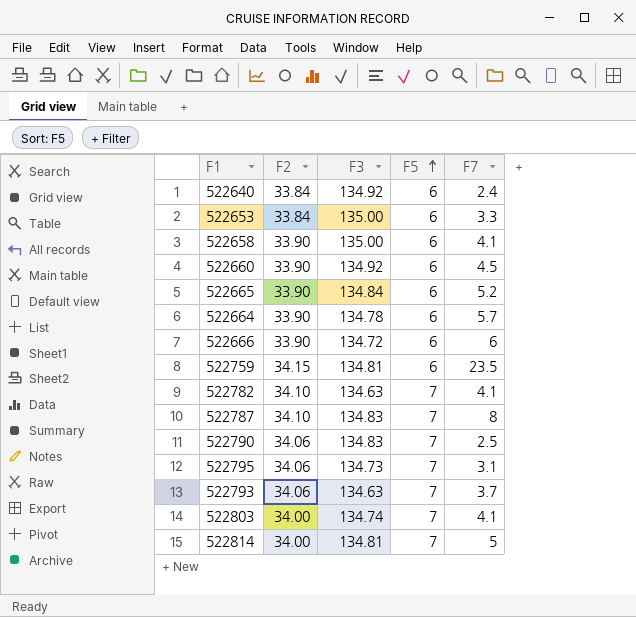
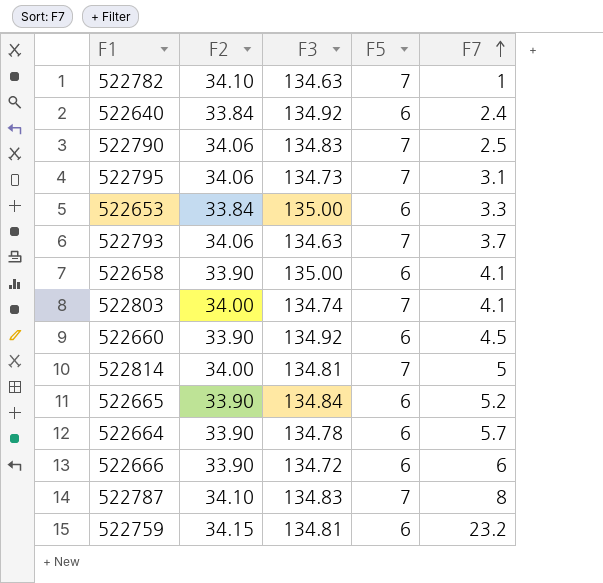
row order: F5 ascending -> F7 ascending
522782 | F7: 4.1 -> 1
522759 | F7: 23.5 -> 23.2

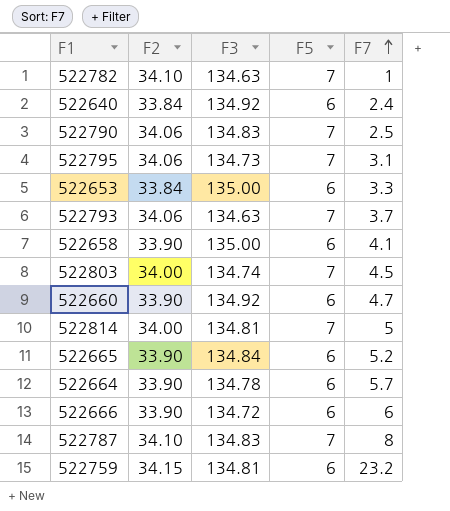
522803 | F7: 4.1 -> 4.5
522660 | F7: 4.5 -> 4.7

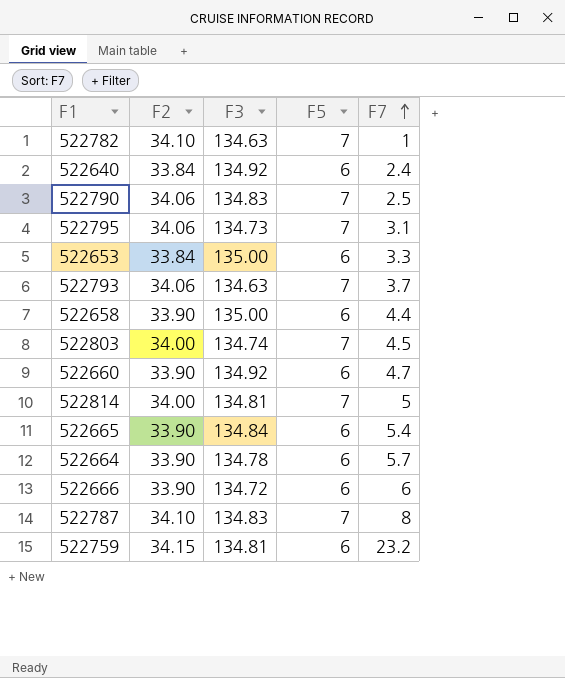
522658 | F7: 4.1 -> 4.4
522665 | F7: 5.2 -> 5.4

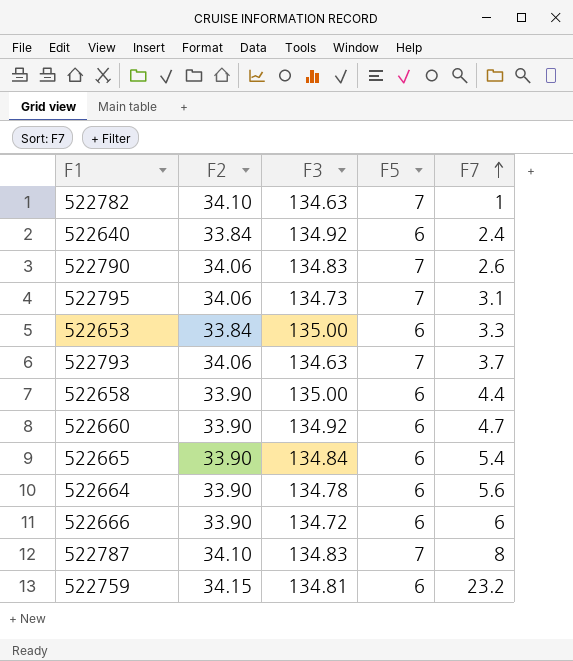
row 522803: 34.00 | 134.74 | 7 | 4.5 -> none
row 522814: 34.00 | 134.81 | 7 | 5 -> none
522790 | F7: 2.5 -> 2.6
522664 | F7: 5.7 -> 5.6

